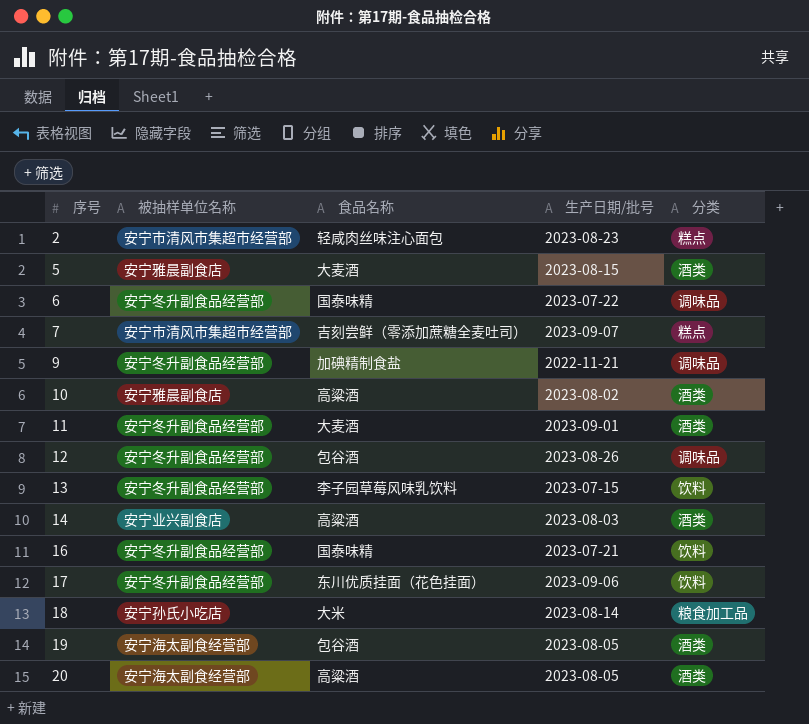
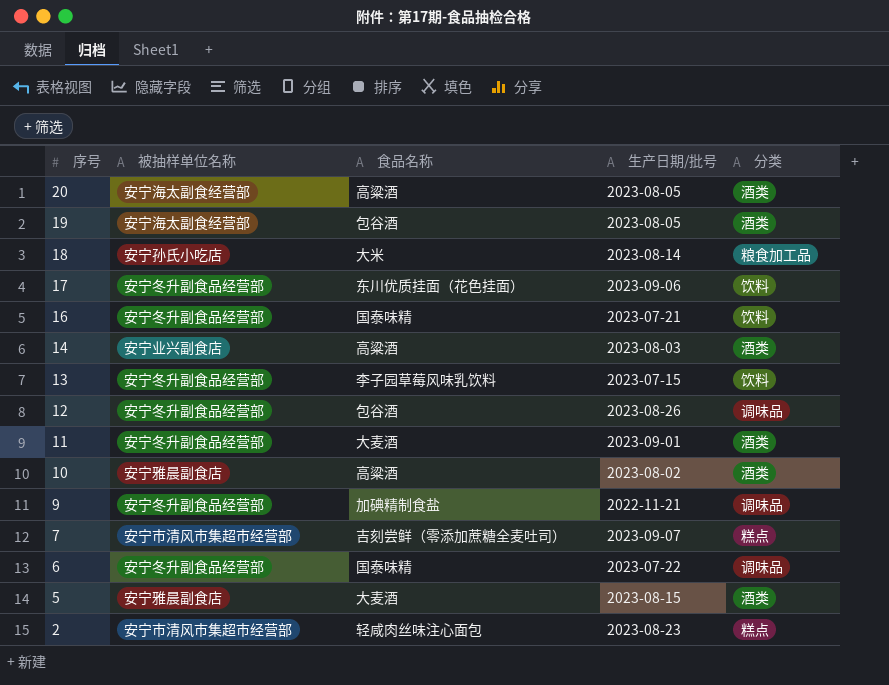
row order: 序号 ascending -> 序号 descending

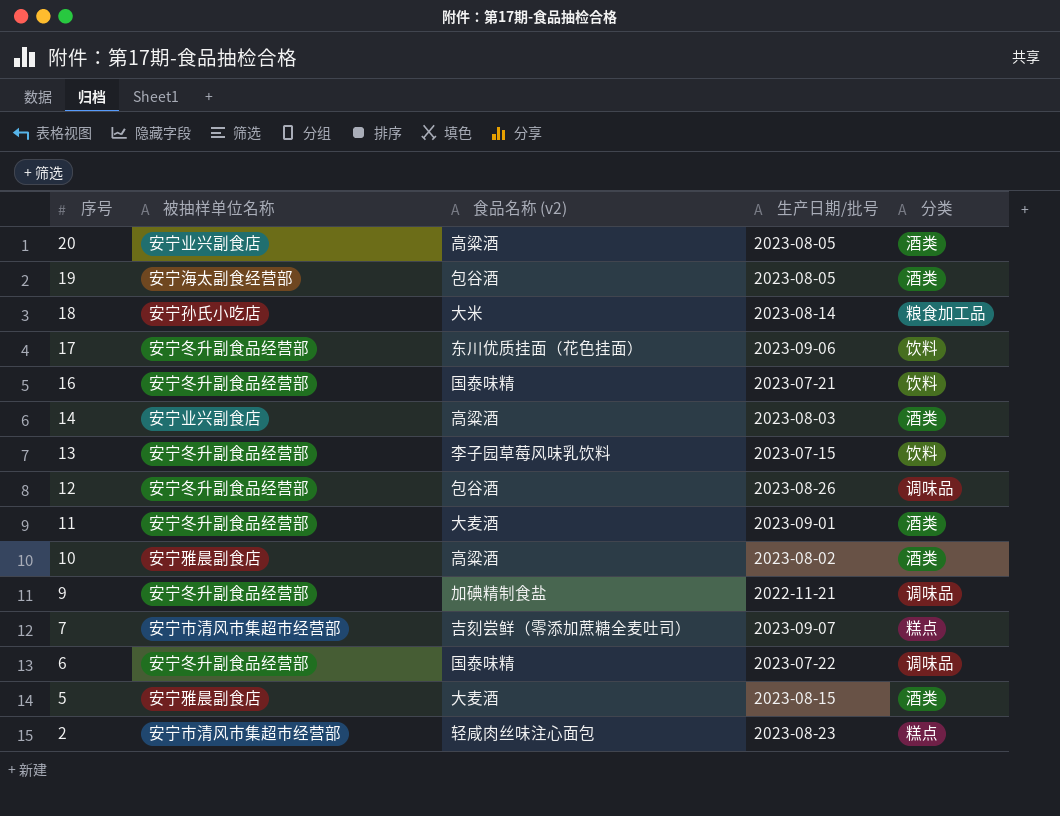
column name: 食品名称 -> 食品名称 (v2)
20 | 被抽样单位名称: 安宁海太副食经营部 -> 安宁业兴副食店

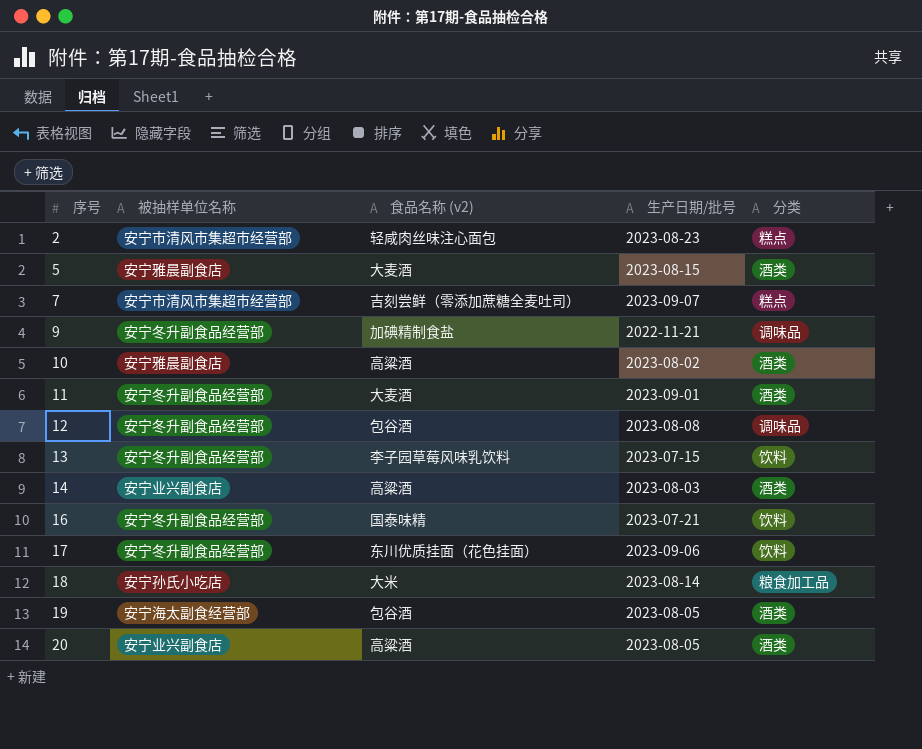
row order: 序号 descending -> 序号 ascending
row 6: 安宁冬升副食品经营部 | 国泰味精 | 2023-07-22 | 调味品 -> none
12 | 生产日期/批号: 2023-08-26 -> 2023-08-08

